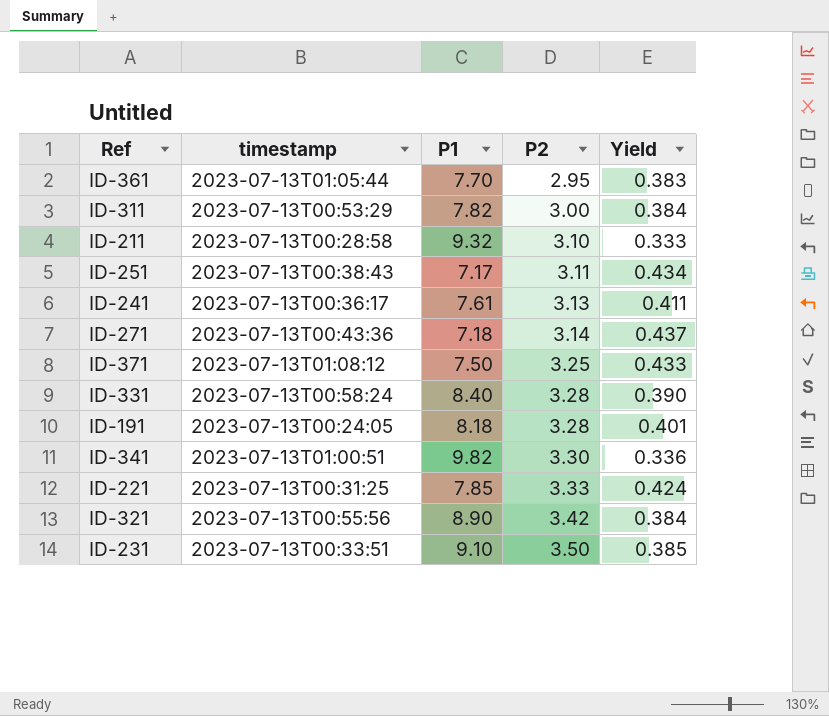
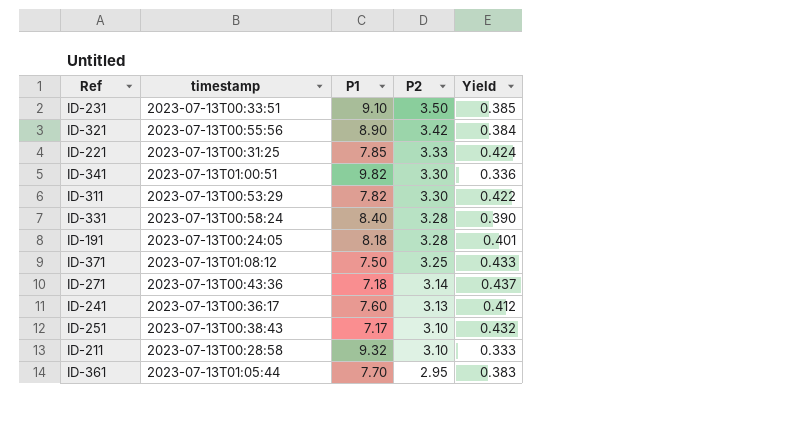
row order: P2 ascending -> P2 descending
ID-311 | P2: 3.00 -> 3.30
ID-311 | Yield: 0.384 -> 0.422
ID-241 | P1: 7.61 -> 7.60
ID-241 | Yield: 0.411 -> 0.412
ID-251 | P2: 3.11 -> 3.10
ID-251 | Yield: 0.434 -> 0.432

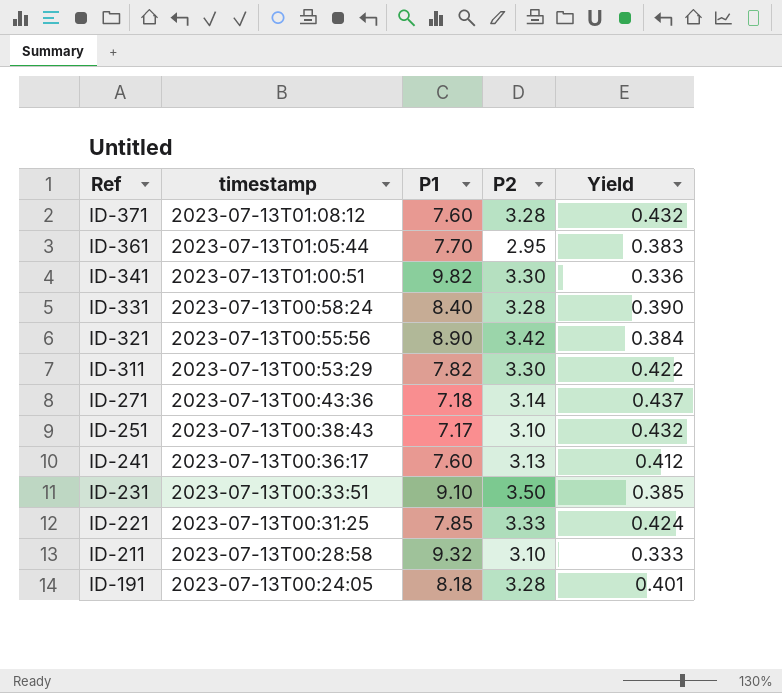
row order: P2 descending -> Ref descending
ID-371 | P1: 7.50 -> 7.60
ID-371 | P2: 3.25 -> 3.28
ID-371 | Yield: 0.433 -> 0.432

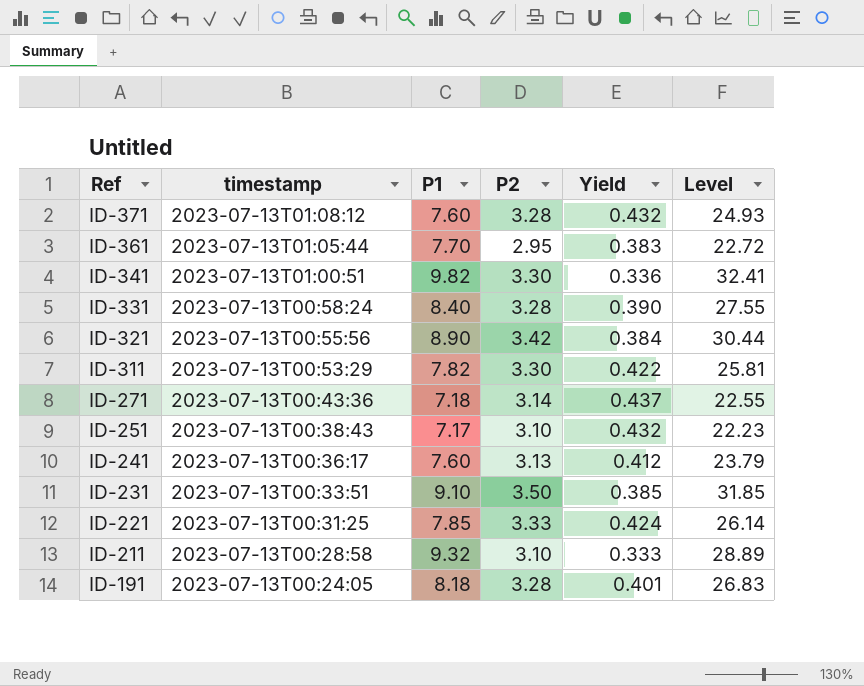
column Level | formula: none -> [P1] * [P2]

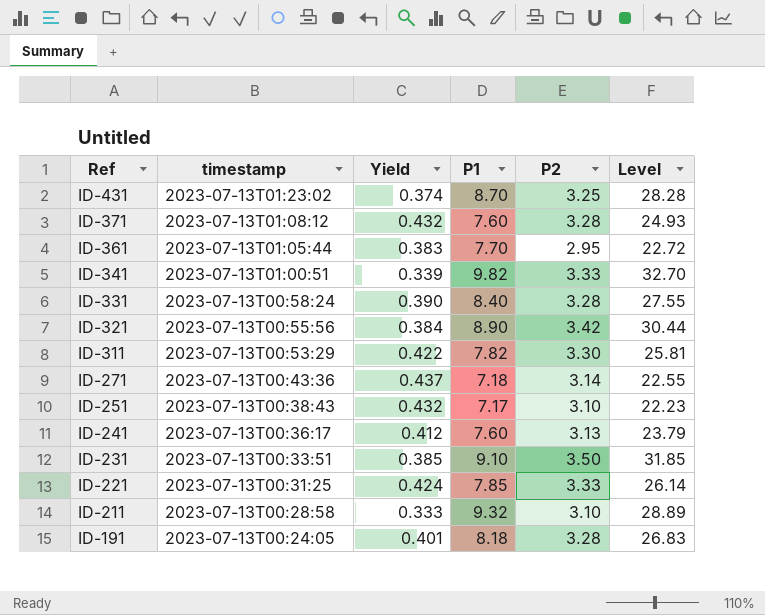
column Yield | position: 5 -> 3
row ID-431: none -> 2023-07-13T01:23:02 | 0.374 | 8.70 | 3.25 | 28.28
ID-341 | Yield: 0.336 -> 0.339
ID-341 | P2: 3.30 -> 3.33
ID-341 | Level: 32.41 -> 32.70

